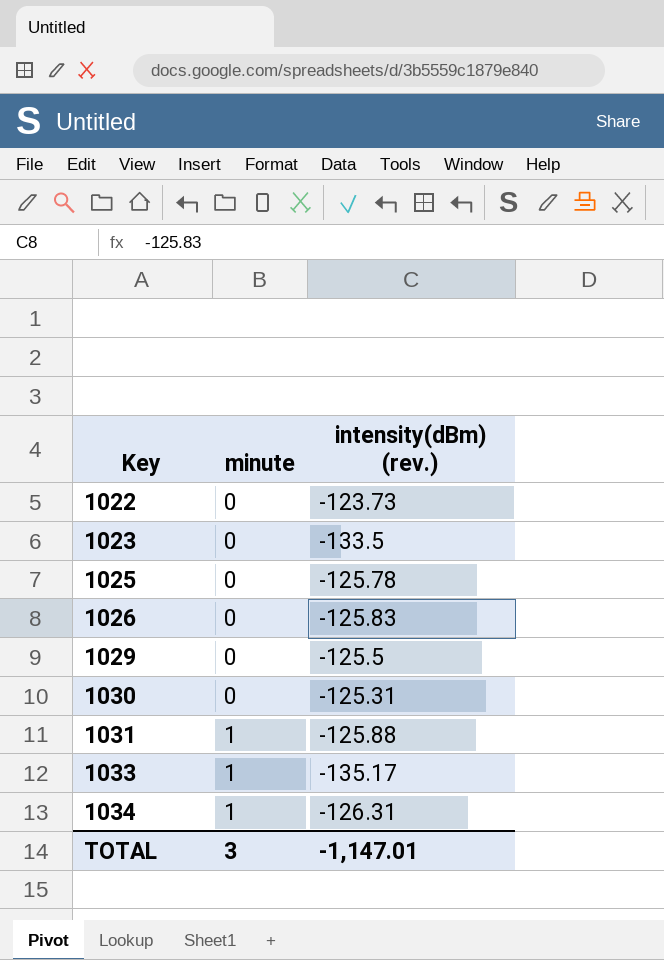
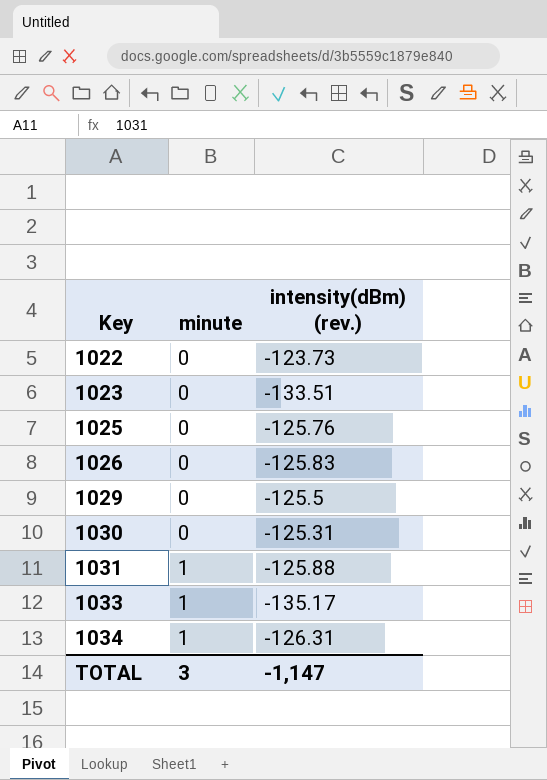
1023 | intensity(dBm) (rev.): -133.5 -> -133.51
1025 | intensity(dBm) (rev.): -125.78 -> -125.76
TOTAL | intensity(dBm) (rev.): -1,147.01 -> -1,147

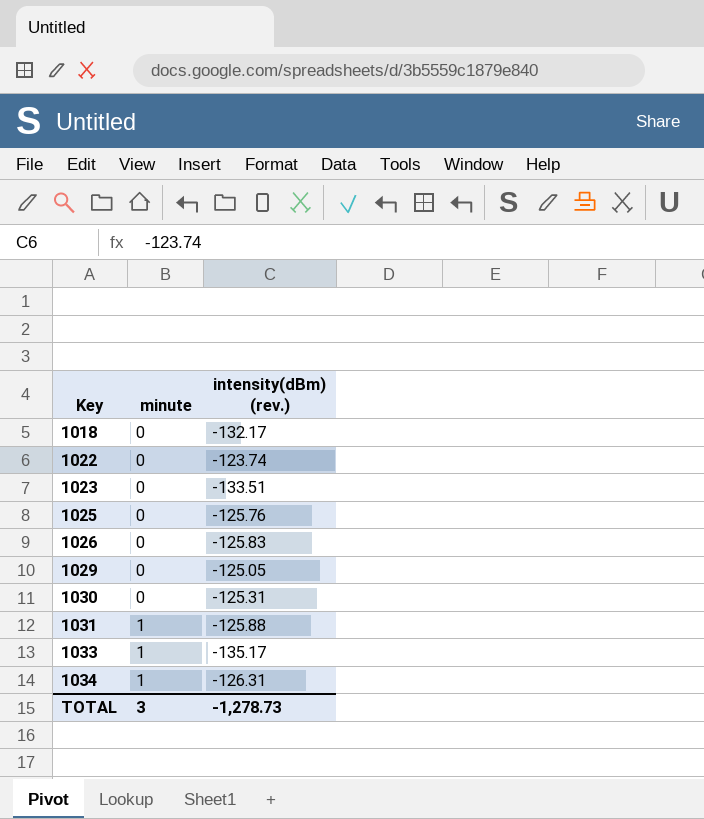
row 1018: none -> 0 | -132.17
1022 | intensity(dBm) (rev.): -123.73 -> -123.74
1029 | intensity(dBm) (rev.): -125.5 -> -125.05
TOTAL | intensity(dBm) (rev.): -1,147 -> -1,278.73

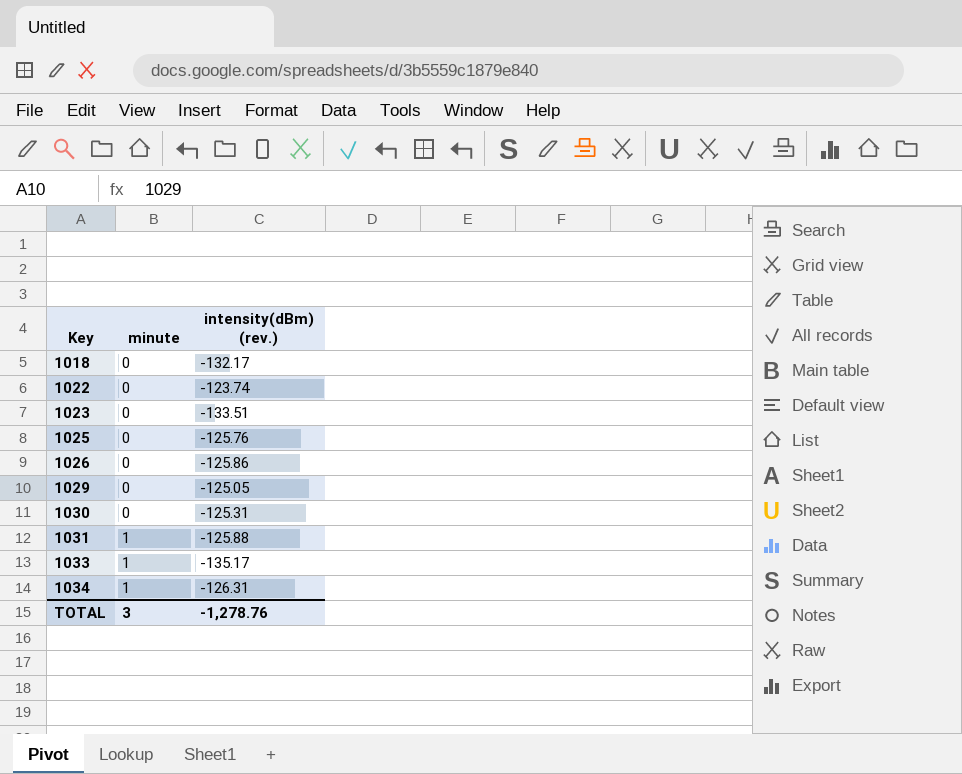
1026 | intensity(dBm) (rev.): -125.83 -> -125.86
TOTAL | intensity(dBm) (rev.): -1,278.73 -> -1,278.76

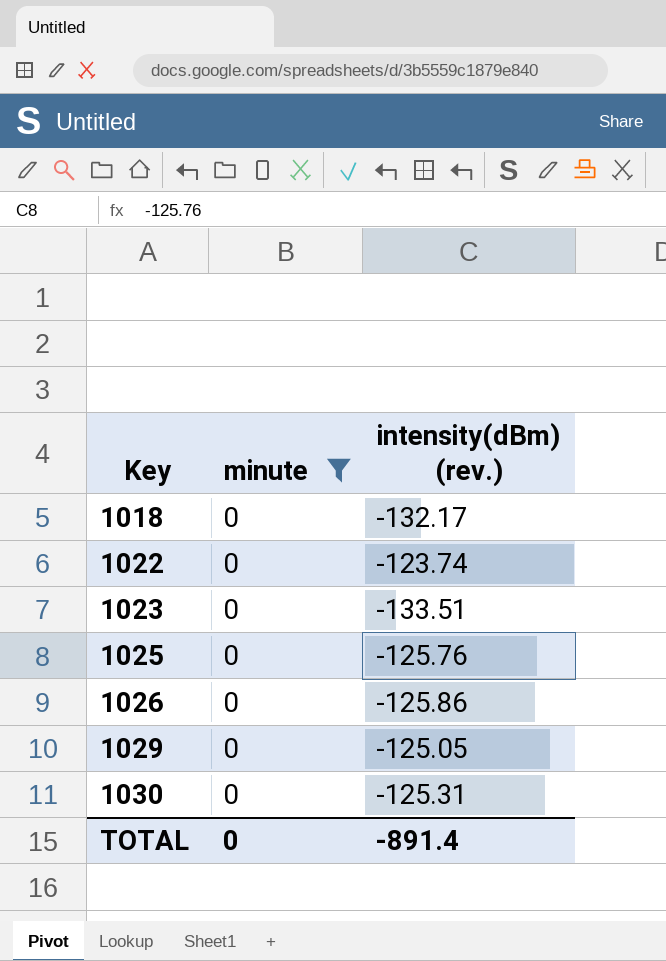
filter: none -> minute = 0
TOTAL | minute: 3 -> 0
TOTAL | intensity(dBm) (rev.): -1,278.76 -> -891.4

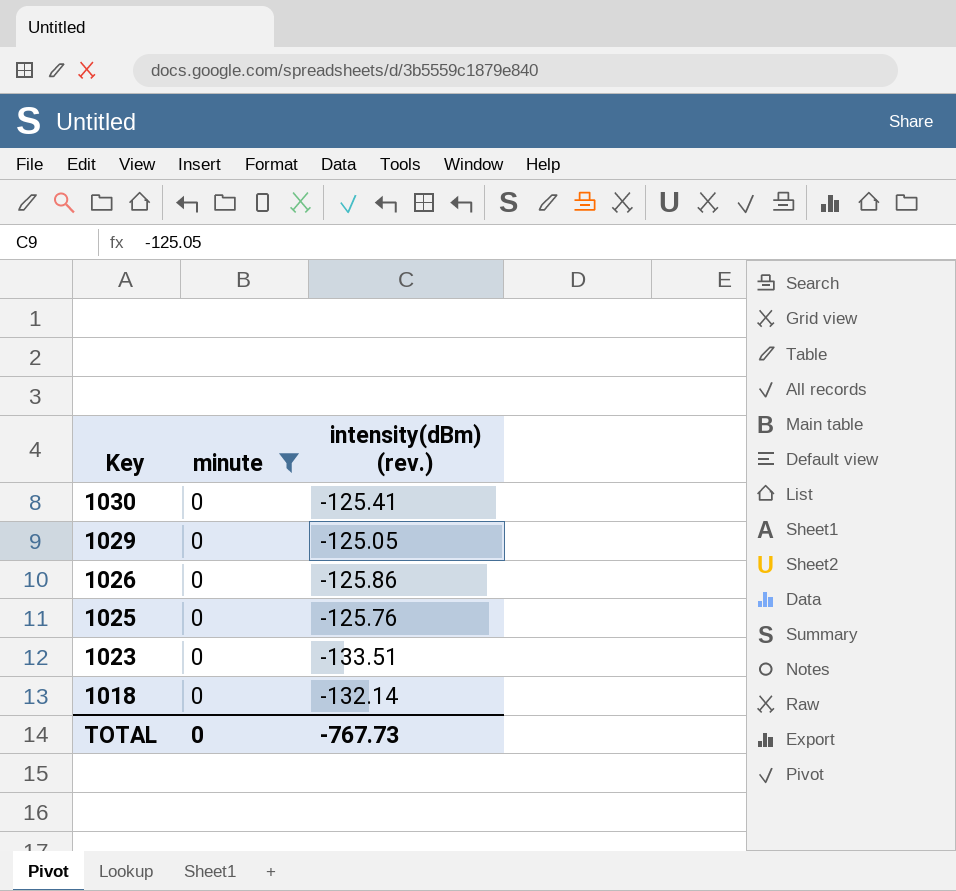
row order: Key ascending -> Key descending
row 1022: 0 | -123.74 -> none
1030 | intensity(dBm) (rev.): -125.31 -> -125.41
1018 | intensity(dBm) (rev.): -132.17 -> -132.14
TOTAL | intensity(dBm) (rev.): -891.4 -> -767.73

